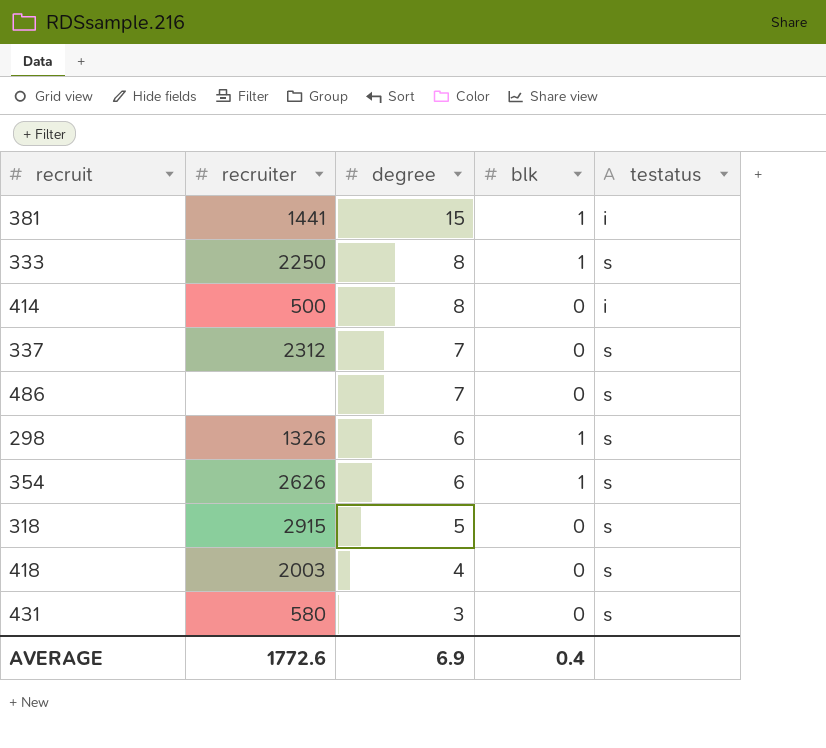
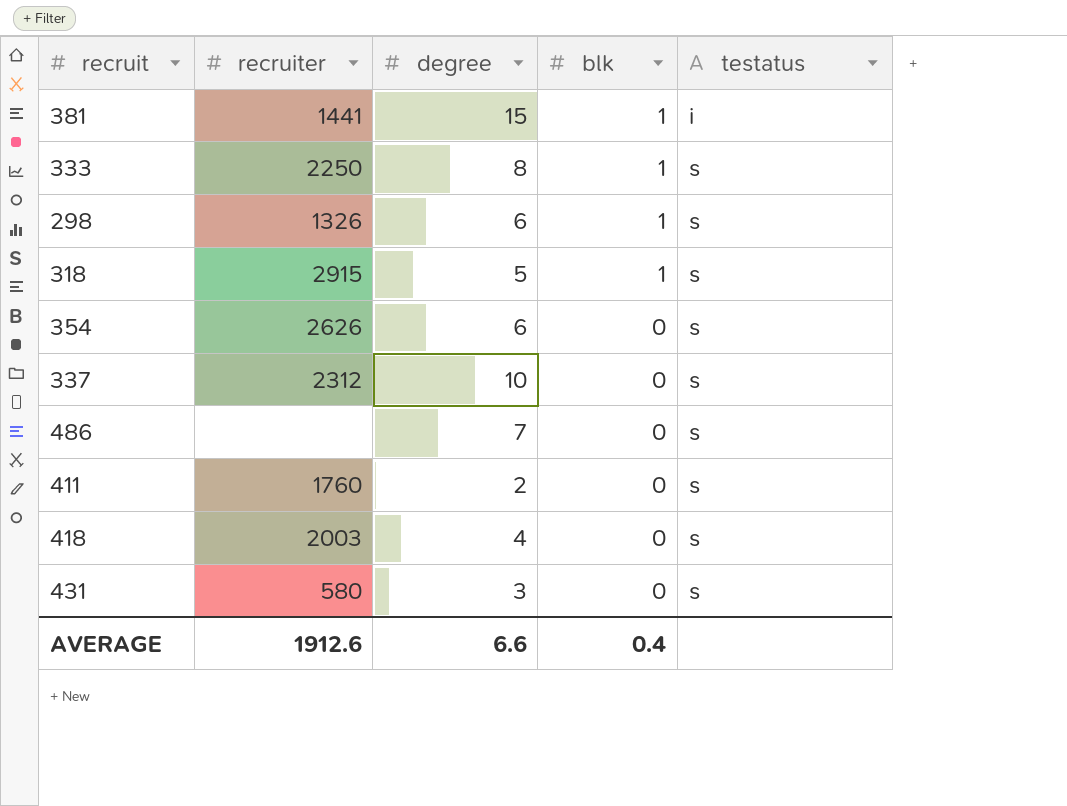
row order: degree descending -> blk descending
row 414: 500 | 8 | 0 | i -> none
318 | blk: 0 -> 1
354 | blk: 1 -> 0
337 | degree: 7 -> 10
row 411: none -> 1760 | 2 | 0 | s
AVERAGE | recruiter: 1772.6 -> 1912.6
AVERAGE | degree: 6.9 -> 6.6

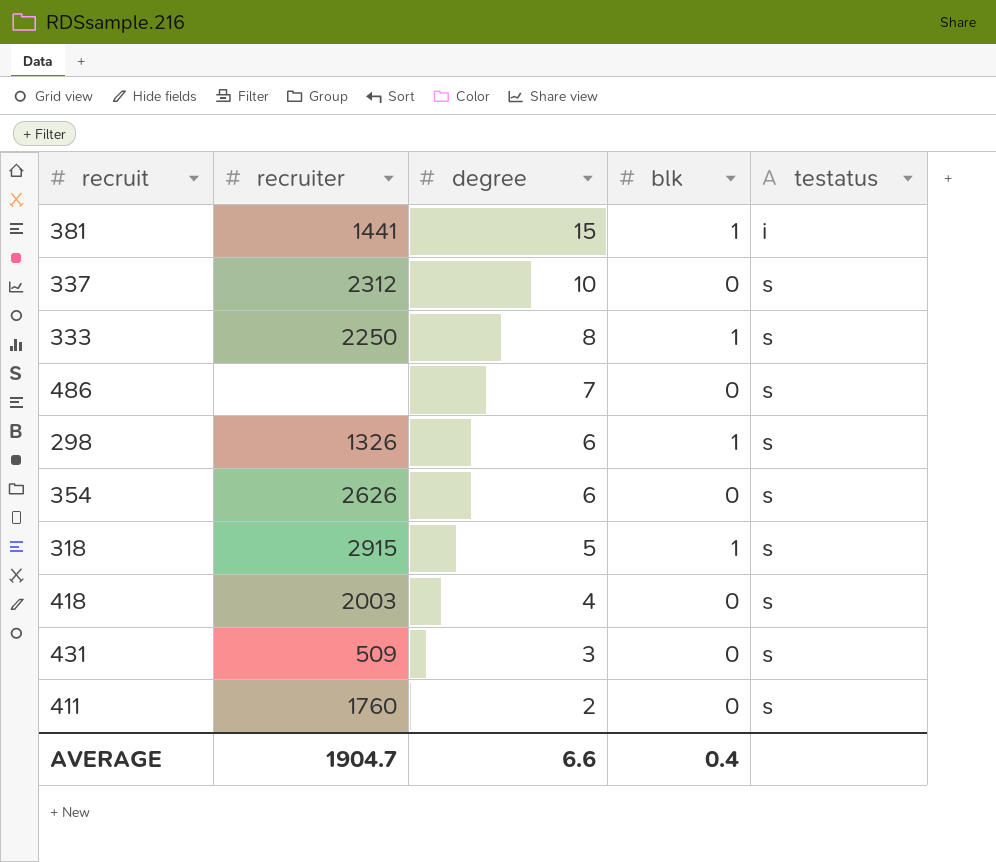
row order: blk descending -> degree descending
431 | recruiter: 580 -> 509
AVERAGE | recruiter: 1912.6 -> 1904.7

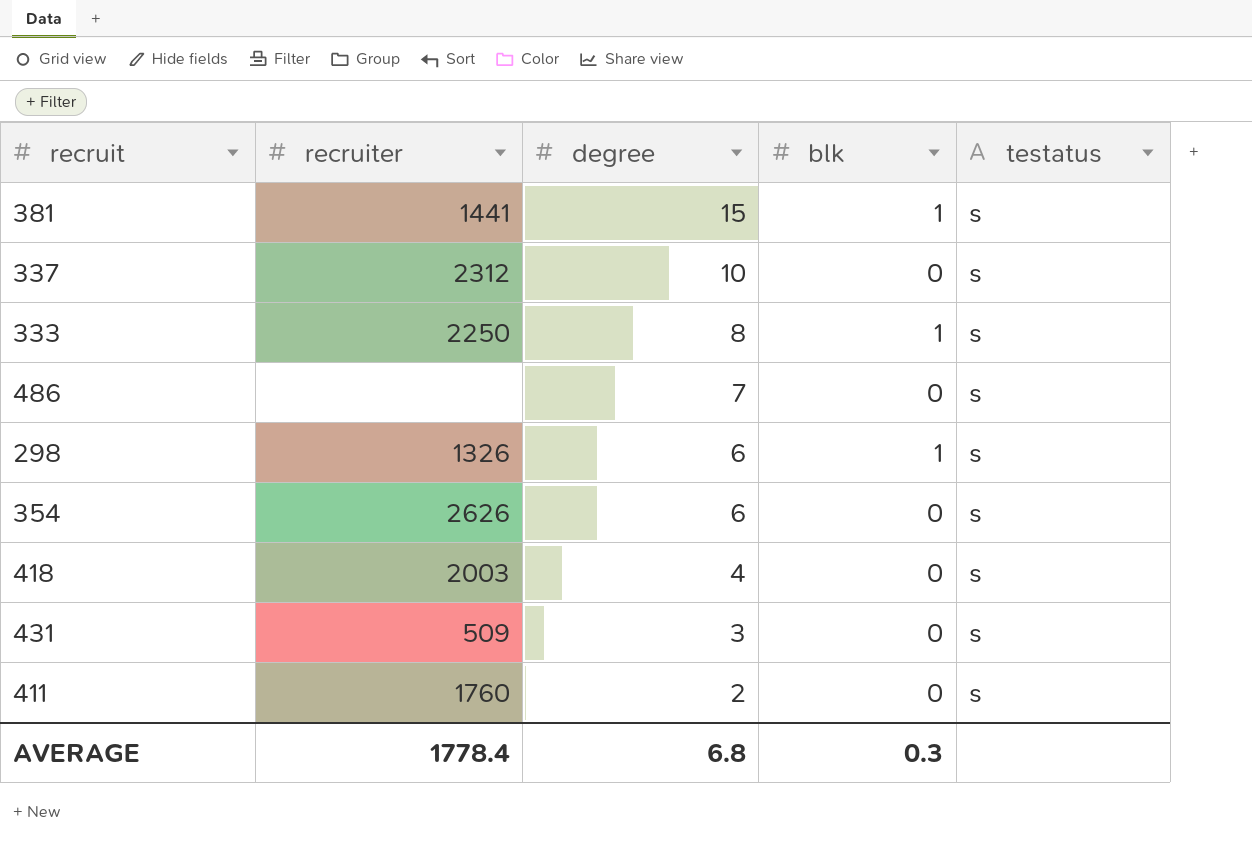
row 318: 2915 | 5 | 1 | s -> none
381 | testatus: i -> s
AVERAGE | recruiter: 1904.7 -> 1778.4
AVERAGE | degree: 6.6 -> 6.8
AVERAGE | blk: 0.4 -> 0.3

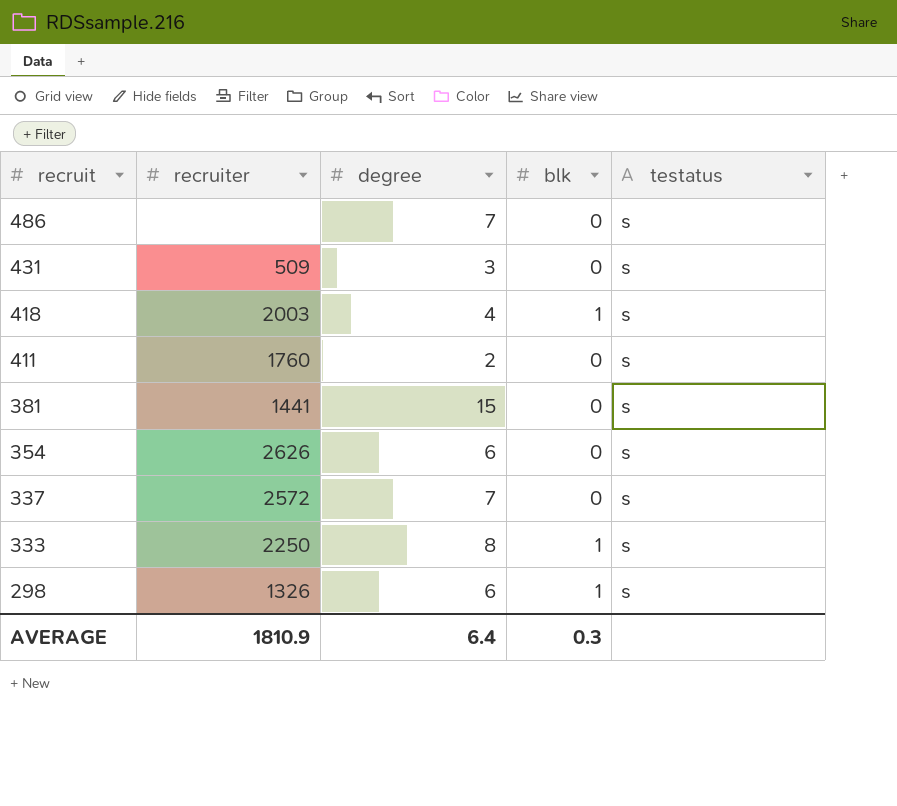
row order: degree descending -> recruit descending
418 | blk: 0 -> 1
381 | blk: 1 -> 0
337 | recruiter: 2312 -> 2572
337 | degree: 10 -> 7
AVERAGE | recruiter: 1778.4 -> 1810.9
AVERAGE | degree: 6.8 -> 6.4

